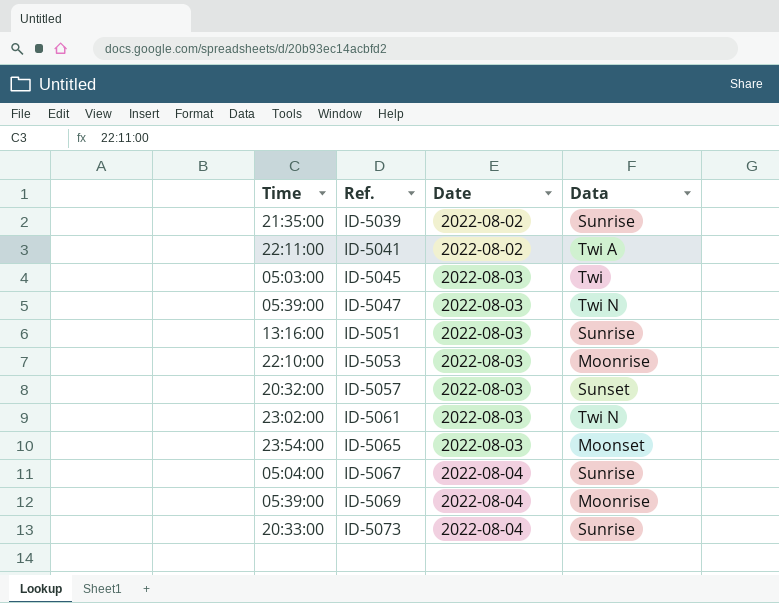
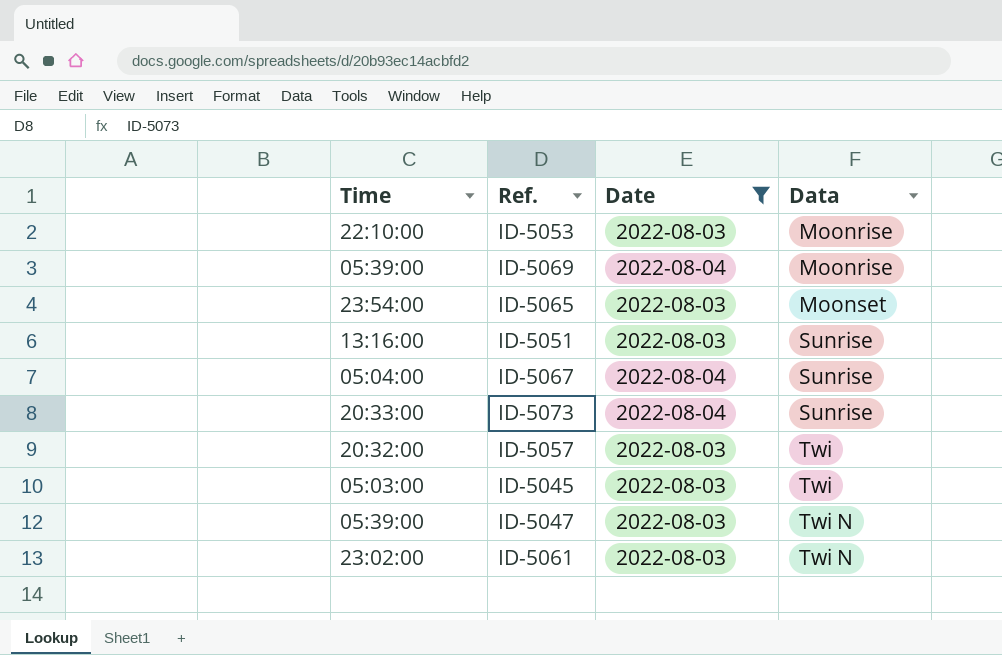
filter: none -> Date != 2022-08-02
row order: Ref. ascending -> Data ascending
ID-5057 | Data: Sunset -> Twi

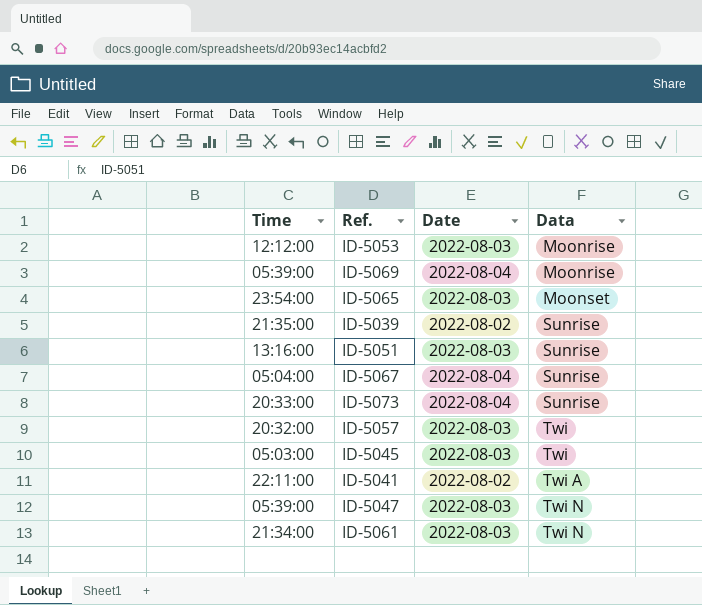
filter: Date != 2022-08-02 -> none
ID-5053 | Time: 22:10:00 -> 12:12:00
ID-5061 | Time: 23:02:00 -> 21:34:00

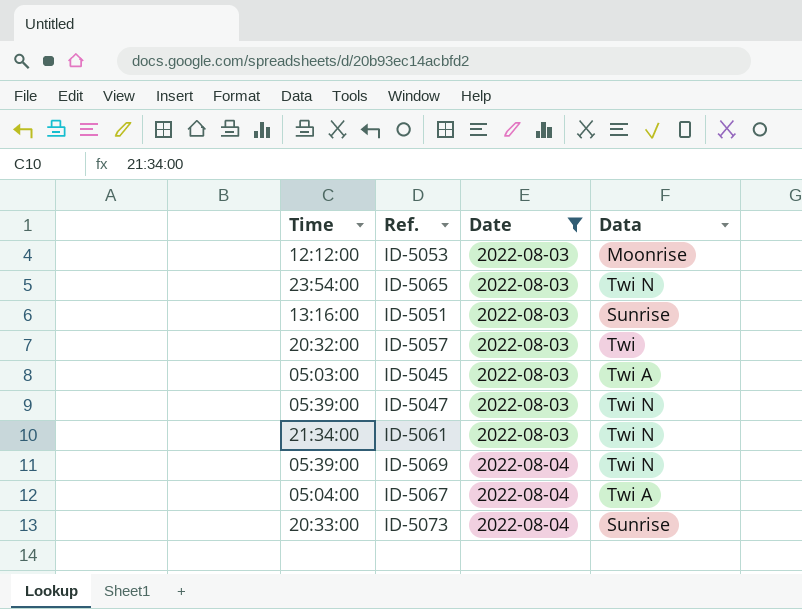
filter: none -> Date != 2022-08-02
row order: Data ascending -> Date ascending
ID-5065 | Data: Moonset -> Twi N
ID-5045 | Data: Twi -> Twi A
ID-5069 | Data: Moonrise -> Twi N
ID-5067 | Data: Sunrise -> Twi A

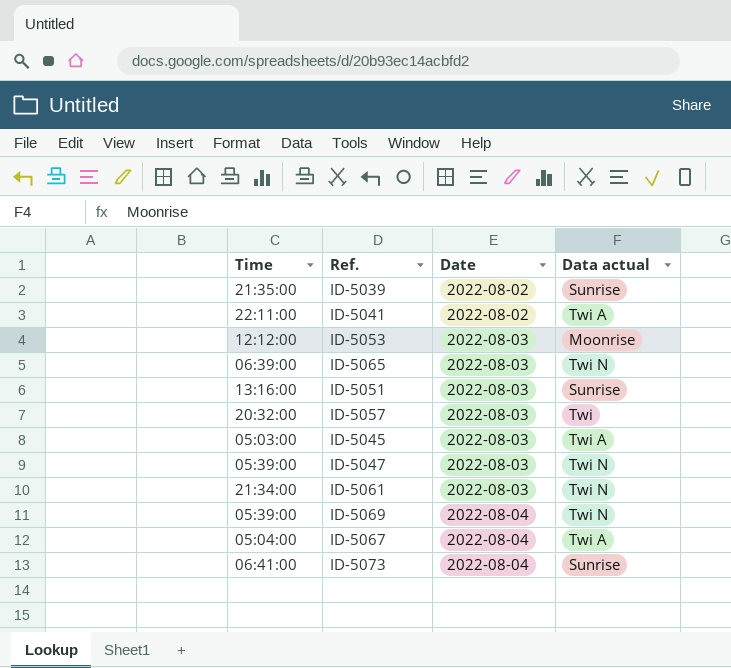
filter: Date != 2022-08-02 -> none
column name: Data -> Data actual
ID-5065 | Time: 23:54:00 -> 06:39:00
ID-5073 | Time: 20:33:00 -> 06:41:00

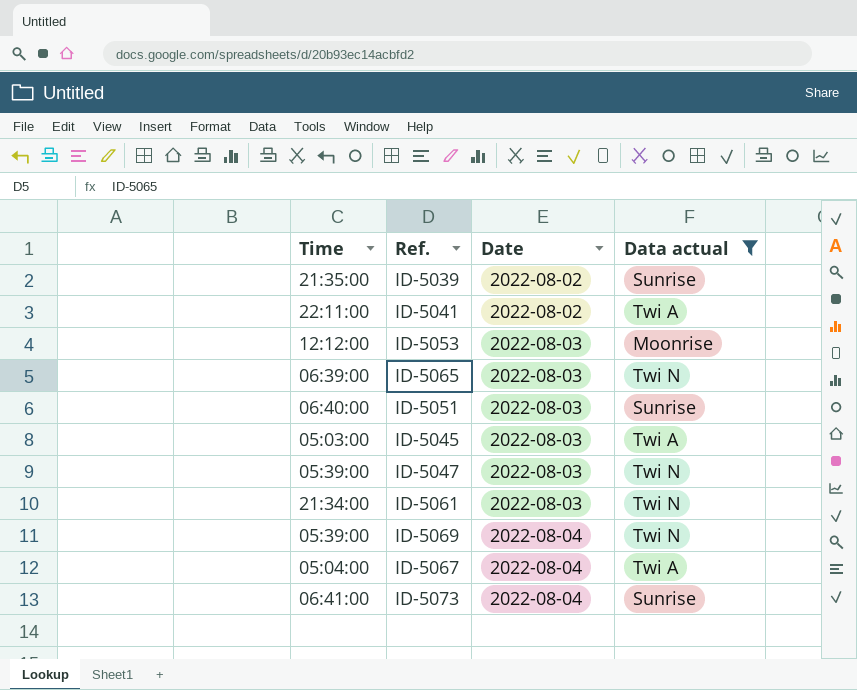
filter: none -> Data actual != Twi
ID-5051 | Time: 13:16:00 -> 06:40:00

